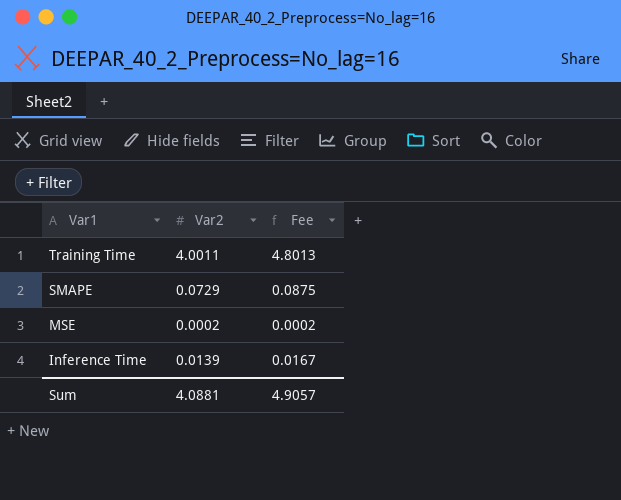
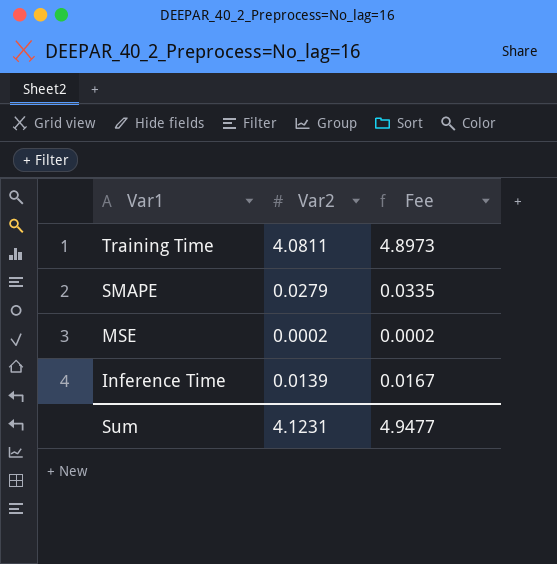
Training Time | Var2: 4.0011 -> 4.0811
Training Time | Fee: 4.8013 -> 4.8973
SMAPE | Var2: 0.0729 -> 0.0279
SMAPE | Fee: 0.0875 -> 0.0335
Sum | Var2: 4.0881 -> 4.1231
Sum | Fee: 4.9057 -> 4.9477

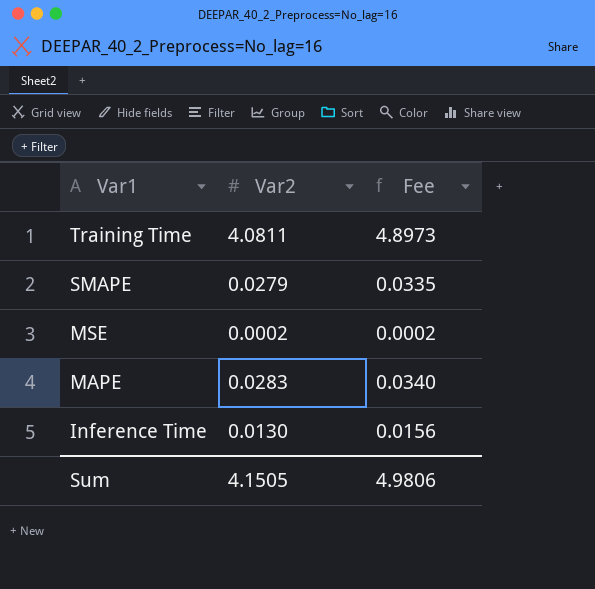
row MAPE: none -> 0.0283 | 0.0340
Inference Time | Var2: 0.0139 -> 0.0130
Inference Time | Fee: 0.0167 -> 0.0156
Sum | Var2: 4.1231 -> 4.1505
Sum | Fee: 4.9477 -> 4.9806

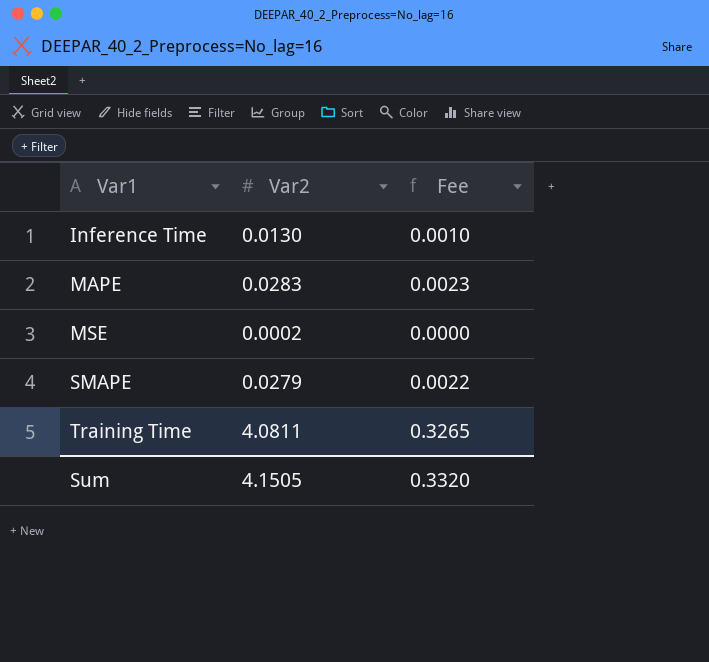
row order: Var1 descending -> Var1 ascending
column Fee | formula: [Var2] * 1.2 -> [Var2] * 0.08
Sum | Fee: 4.9806 -> 0.3320

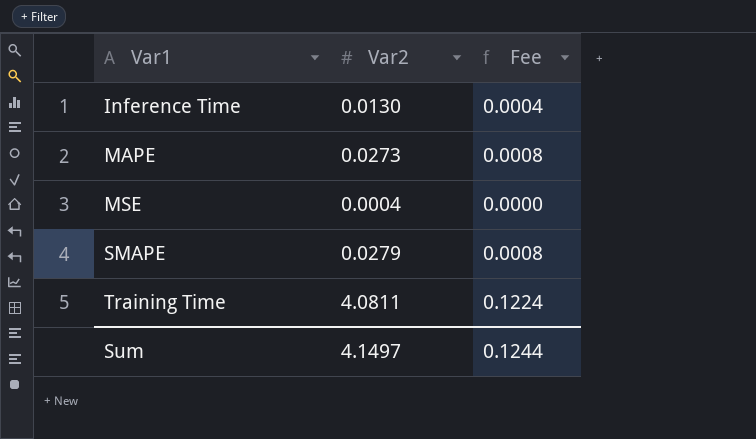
column Fee | formula: [Var2] * 0.08 -> [Var2] * 0.03
MAPE | Var2: 0.0283 -> 0.0273
MSE | Var2: 0.0002 -> 0.0004
Sum | Var2: 4.1505 -> 4.1497
Sum | Fee: 0.3320 -> 0.1244

